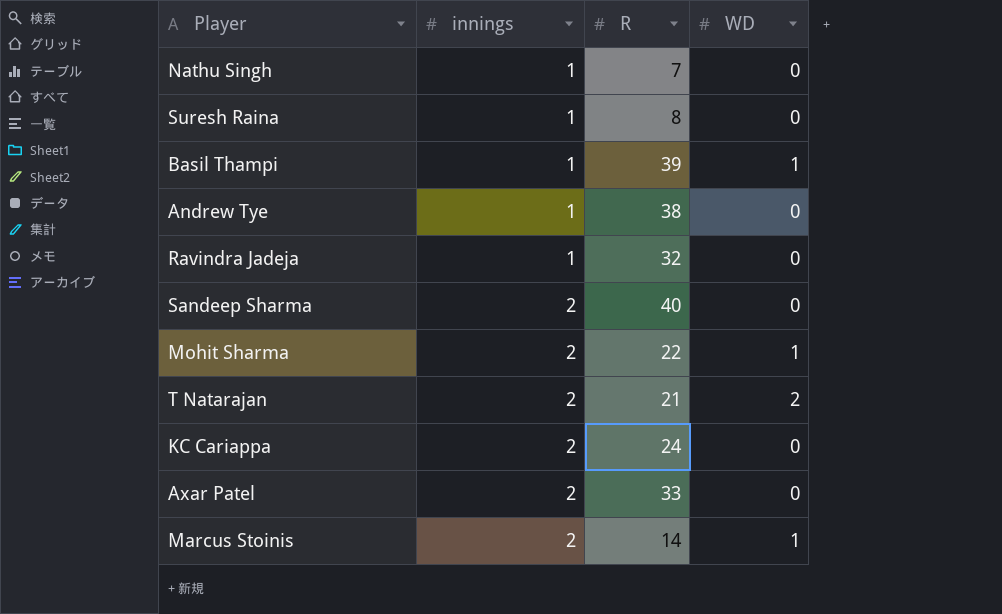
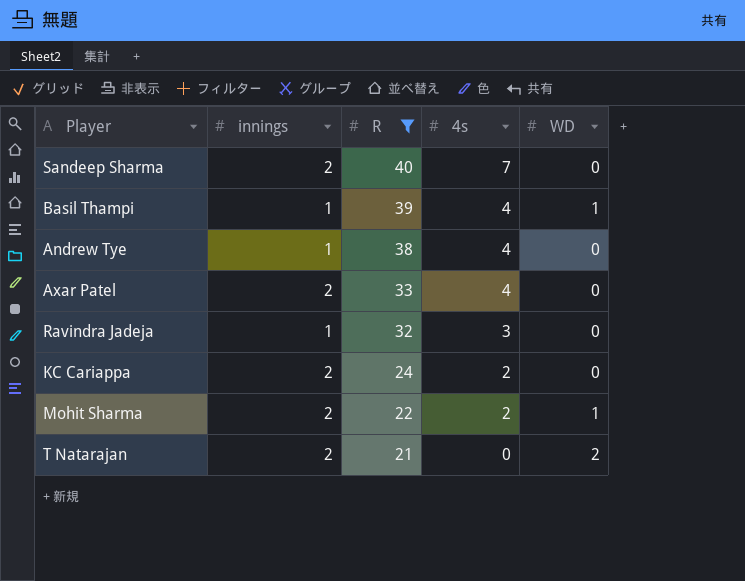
filter: none -> R >= 21
row order: innings ascending -> R descending
column 4s | position: none -> 4

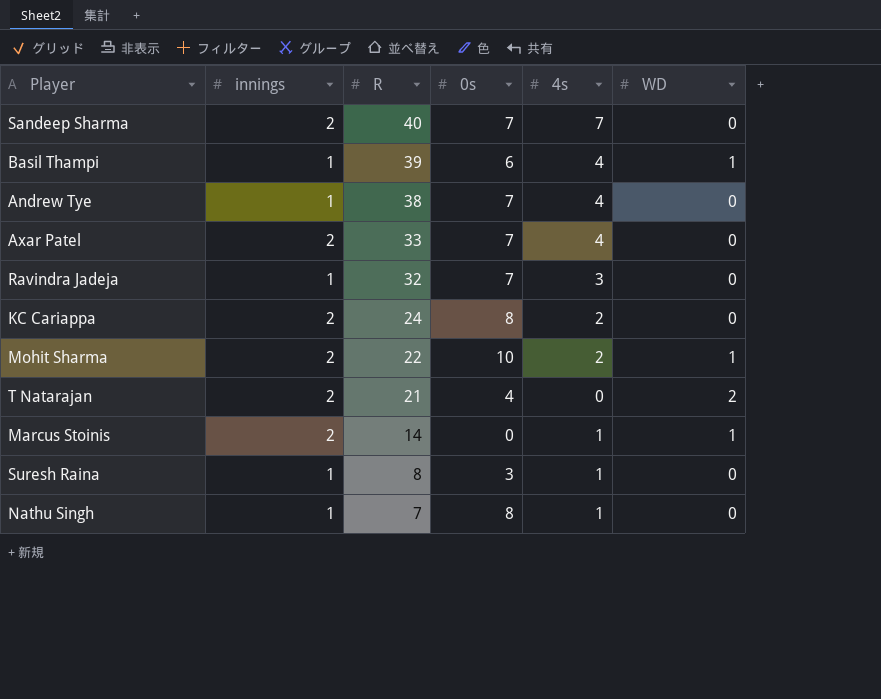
filter: R >= 21 -> none
column 0s | position: none -> 4

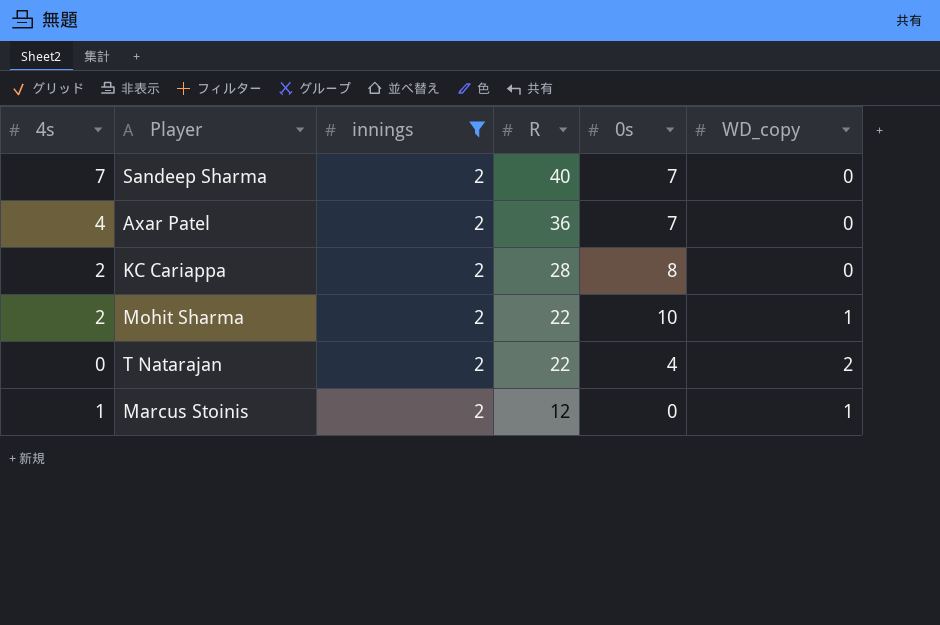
filter: none -> innings = 2
column 4s | position: 5 -> 1
column name: WD -> WD_copy
Axar Patel | R: 33 -> 36
KC Cariappa | R: 24 -> 28
T Natarajan | R: 21 -> 22
Marcus Stoinis | R: 14 -> 12

